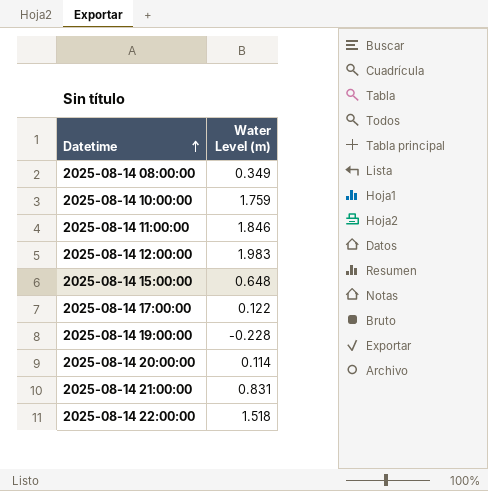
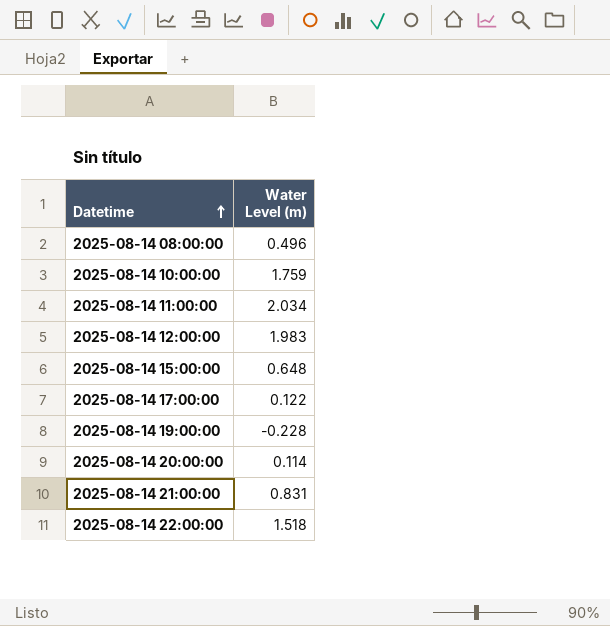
2025-08-14 08:00:00 | Water Level (m): 0.349 -> 0.496
2025-08-14 11:00:00 | Water Level (m): 1.846 -> 2.034

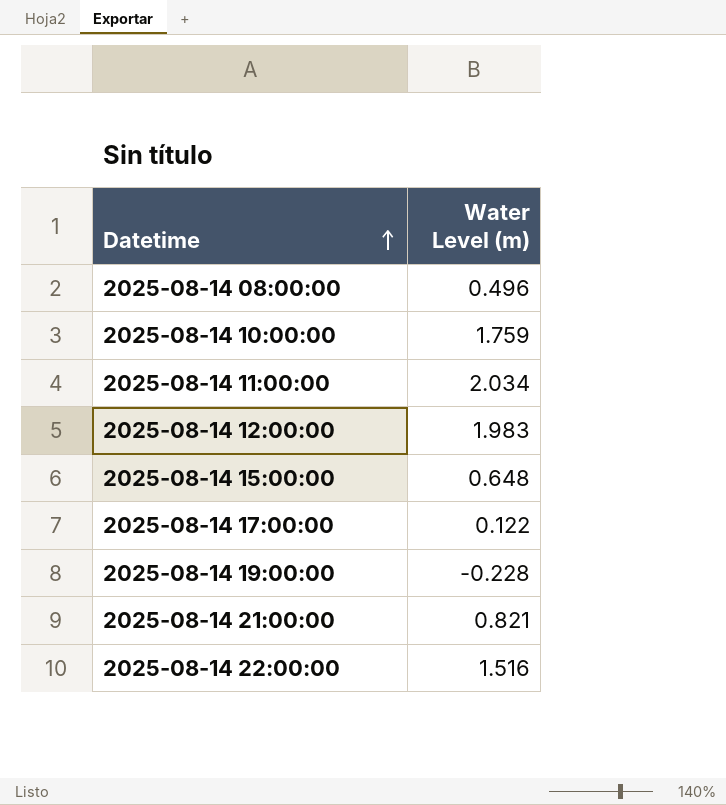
row 2025-08-14 20:00:00: 0.114 -> none
2025-08-14 21:00:00 | Water Level (m): 0.831 -> 0.821
2025-08-14 22:00:00 | Water Level (m): 1.518 -> 1.516

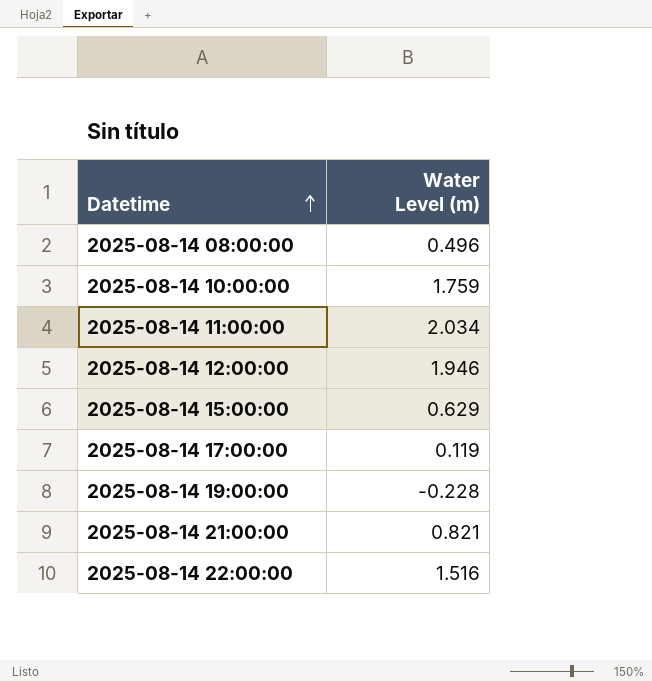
2025-08-14 12:00:00 | Water Level (m): 1.983 -> 1.946
2025-08-14 15:00:00 | Water Level (m): 0.648 -> 0.629
2025-08-14 17:00:00 | Water Level (m): 0.122 -> 0.119

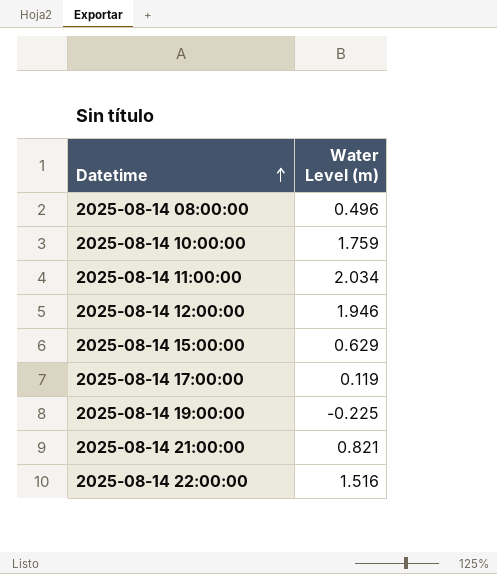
2025-08-14 19:00:00 | Water Level (m): -0.228 -> -0.225

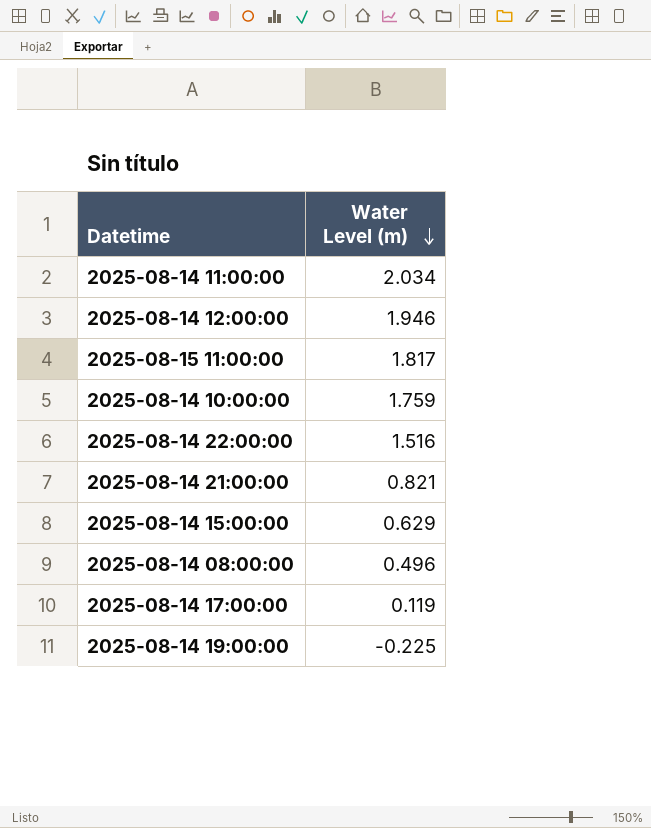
row order: Datetime ascending -> Water Level (m) descending
row 2025-08-15 11:00:00: none -> 1.817

